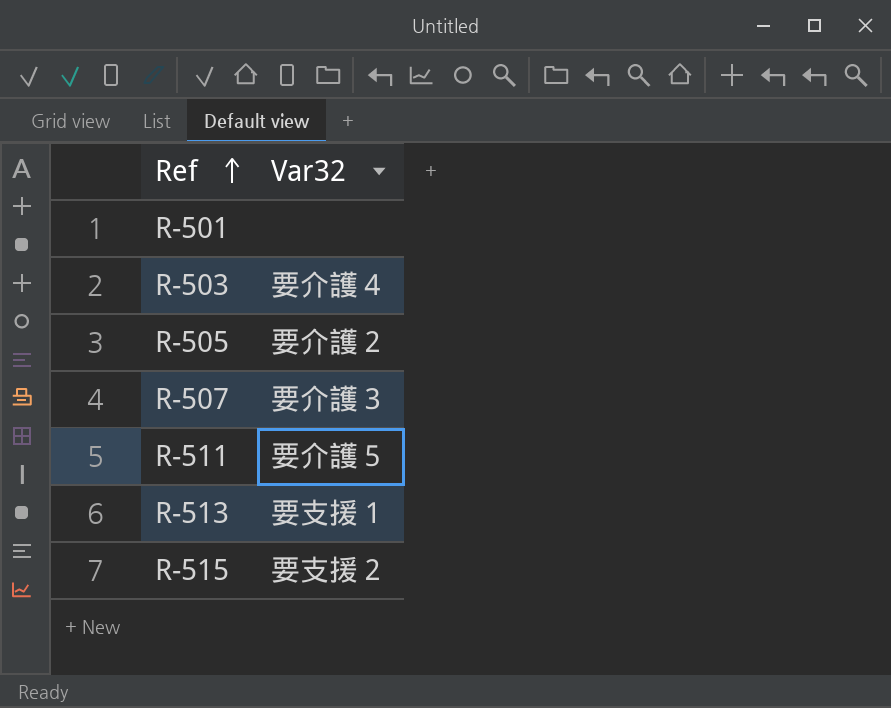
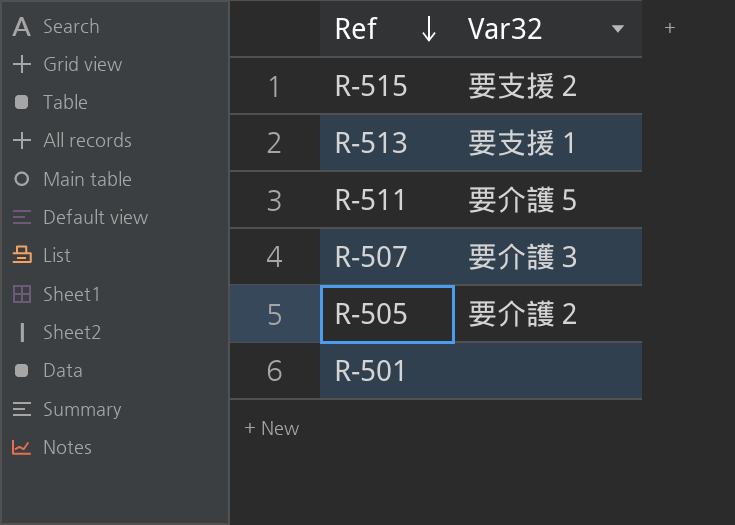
row order: Ref ascending -> Ref descending
row R-503: 要介護４ -> none

